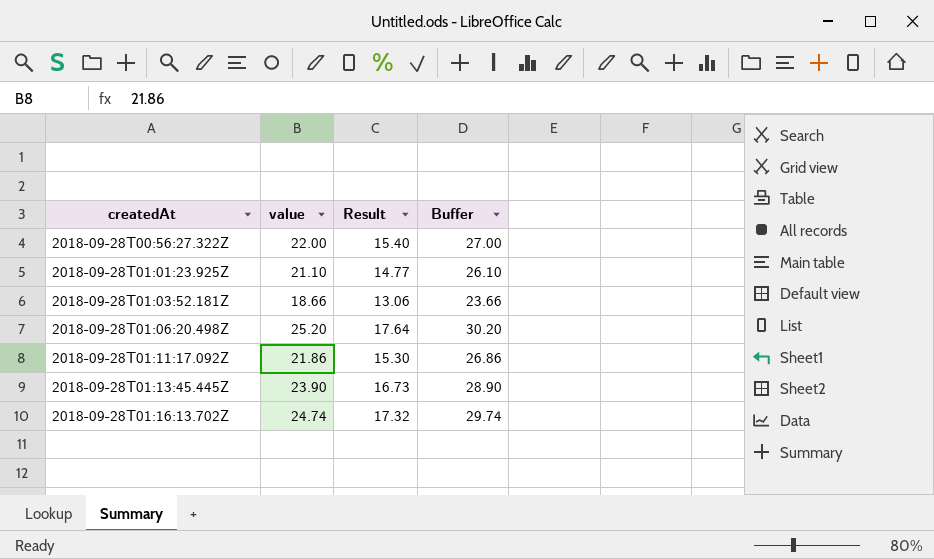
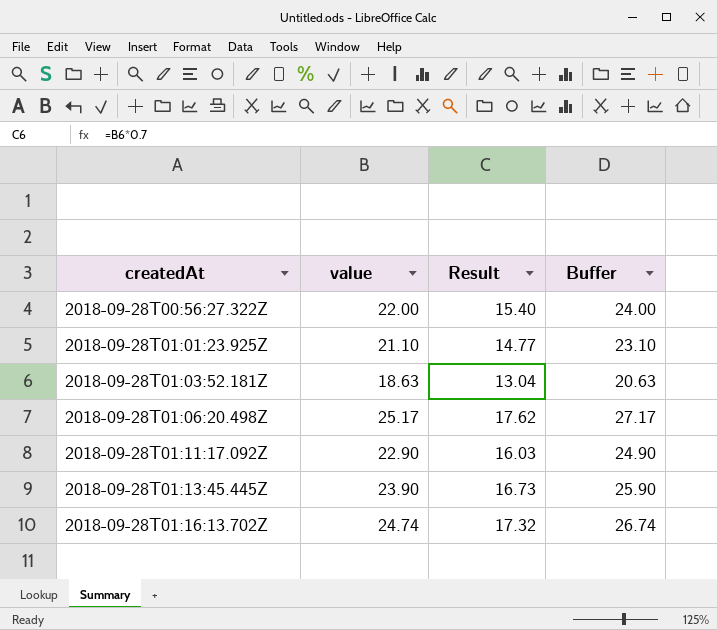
column Buffer | formula: [value] + 5 -> [value] + 2
2018-09-28T01:03:52.181Z | value: 18.66 -> 18.63
2018-09-28T01:03:52.181Z | Result: 13.06 -> 13.04
2018-09-28T01:06:20.498Z | value: 25.20 -> 25.17
2018-09-28T01:06:20.498Z | Result: 17.64 -> 17.62
2018-09-28T01:11:17.092Z | value: 21.86 -> 22.90
2018-09-28T01:11:17.092Z | Result: 15.30 -> 16.03

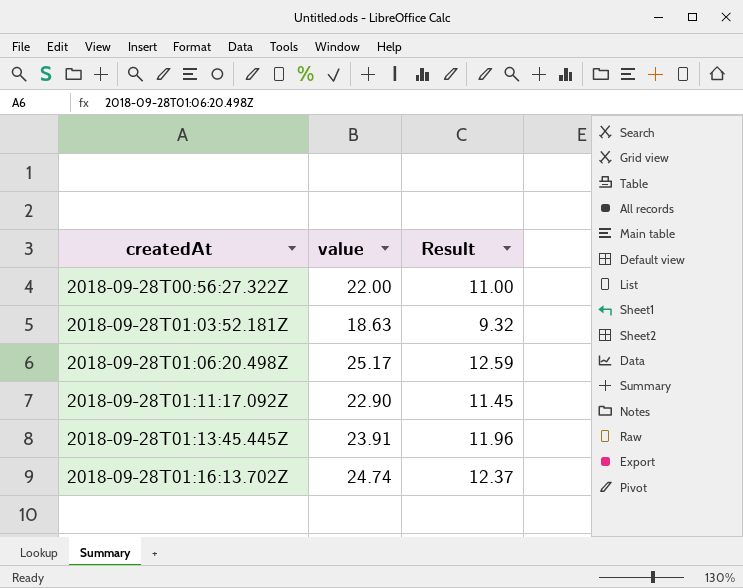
column Buffer | formula: [value] + 2 -> none
column Result | formula: [value] * 0.7 -> [value] * 0.5
row 2018-09-28T01:01:23.925Z: 21.10 | 14.77 | 23.10 -> none
2018-09-28T01:13:45.445Z | value: 23.90 -> 23.91

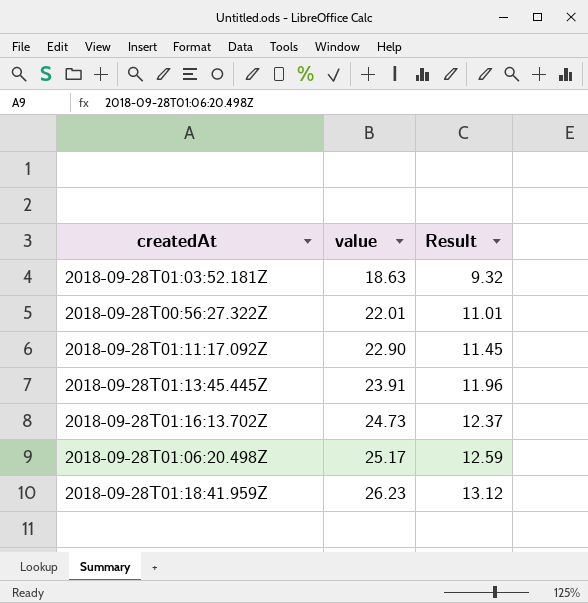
row order: createdAt ascending -> value ascending
2018-09-28T00:56:27.322Z | value: 22.00 -> 22.01
2018-09-28T00:56:27.322Z | Result: 11.00 -> 11.01
2018-09-28T01:16:13.702Z | value: 24.74 -> 24.73
row 2018-09-28T01:18:41.959Z: none -> 26.23 | 13.12

